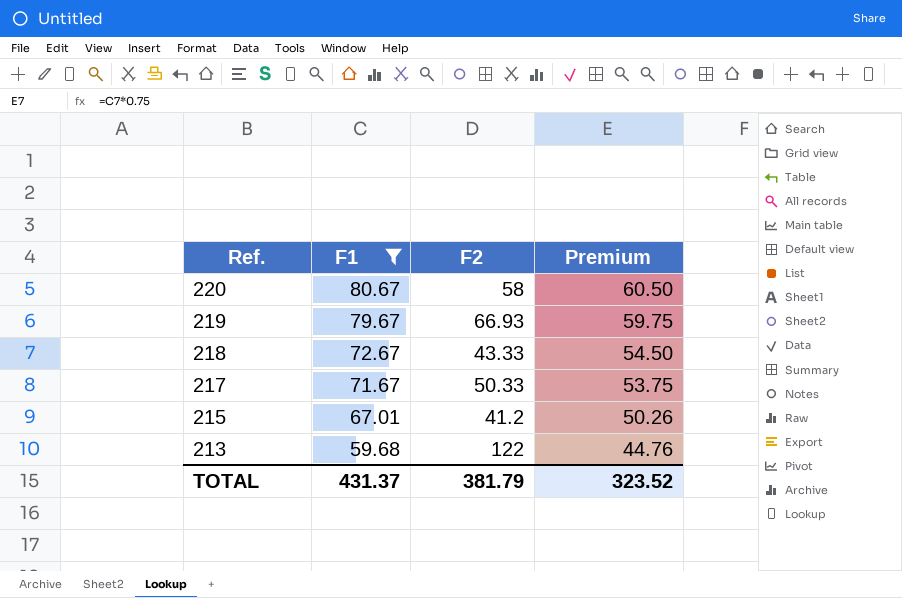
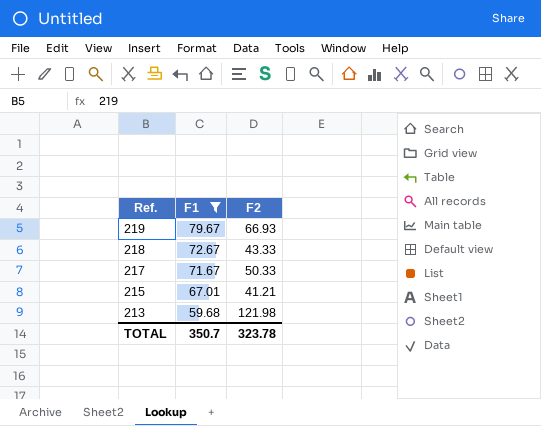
column Premium | formula: [F1] * 0.75 -> none
row 220: 80.67 | 58 | 60.50 -> none
215 | F2: 41.2 -> 41.21
213 | F2: 122 -> 121.98
TOTAL | F1: 431.37 -> 350.7
TOTAL | F2: 381.79 -> 323.78

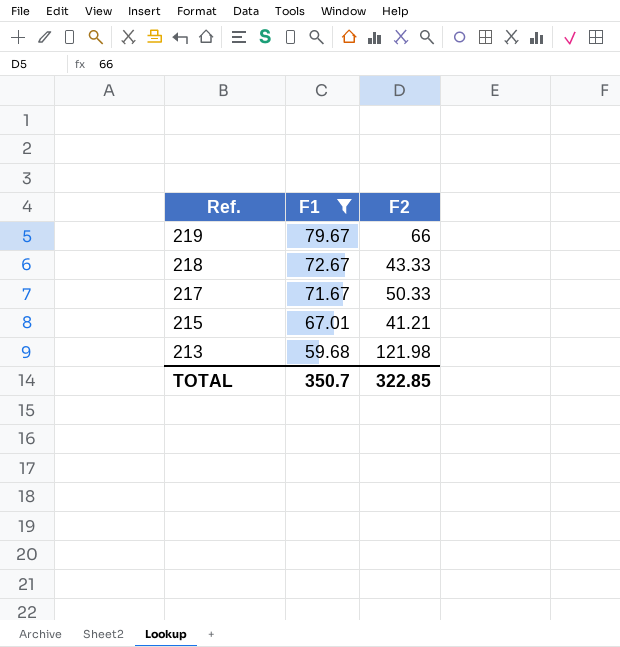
219 | F2: 66.93 -> 66
TOTAL | F2: 323.78 -> 322.85

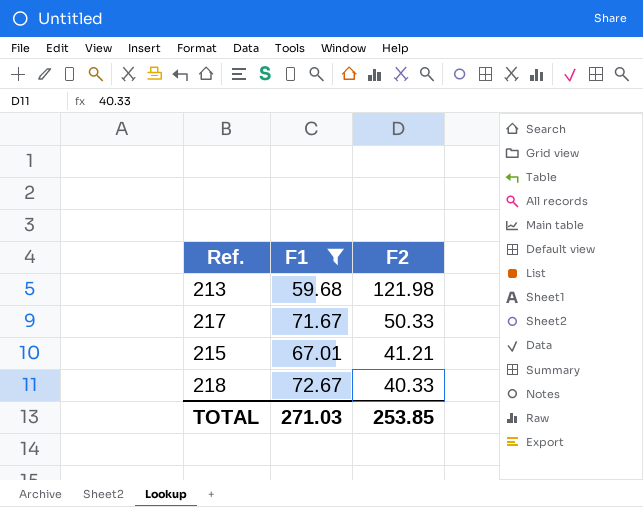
row order: Ref. descending -> F2 descending
row 219: 79.67 | 66 -> none
218 | F2: 43.33 -> 40.33
TOTAL | F1: 350.7 -> 271.03
TOTAL | F2: 322.85 -> 253.85

